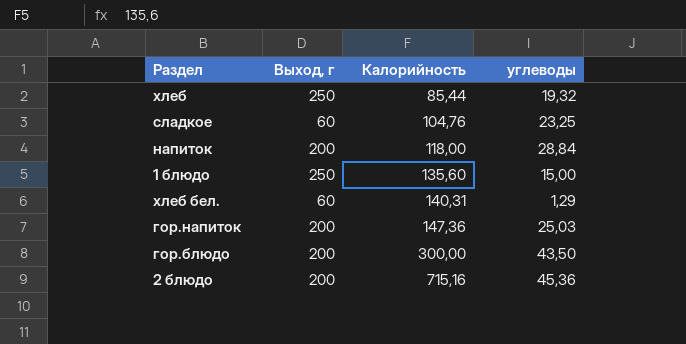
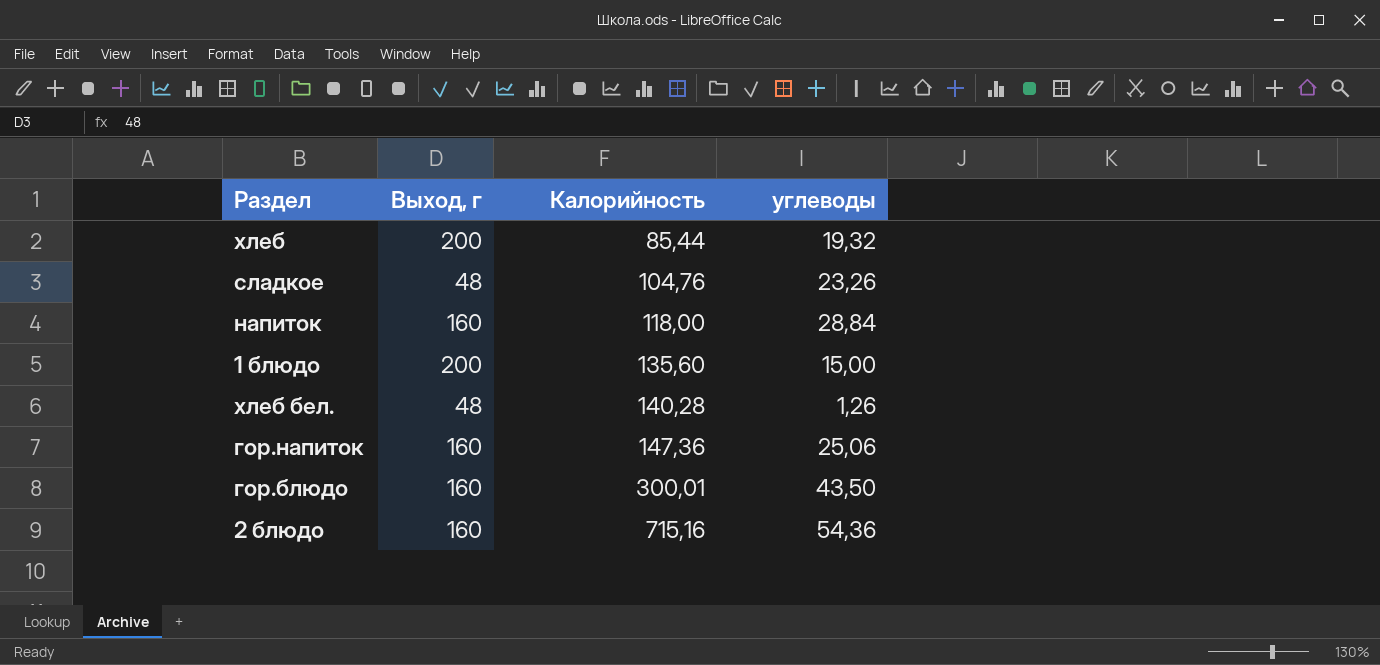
хлеб | Выход, г: 250 -> 200
сладкое | Выход, г: 60 -> 48
сладкое | углеводы: 23,25 -> 23,26
напиток | Выход, г: 200 -> 160
1 блюдо | Выход, г: 250 -> 200
хлеб бел. | Выход, г: 60 -> 48
хлеб бел. | Калорийность: 140,31 -> 140,28
хлеб бел. | углеводы: 1,29 -> 1,26
гор.напиток | Выход, г: 200 -> 160
гор.напиток | углеводы: 25,03 -> 25,06
гор.блюдо | Выход, г: 200 -> 160
гор.блюдо | Калорийность: 300,00 -> 300,01
2 блюдо | Выход, г: 200 -> 160
2 блюдо | углеводы: 45,36 -> 54,36

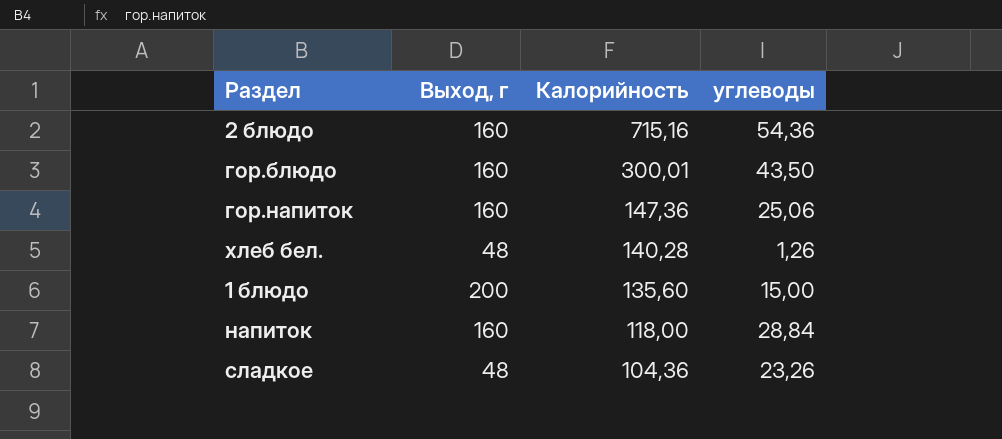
row order: Калорийность ascending -> Калорийность descending
row хлеб: 200 | 85,44 | 19,32 -> none
сладкое | Калорийность: 104,76 -> 104,36

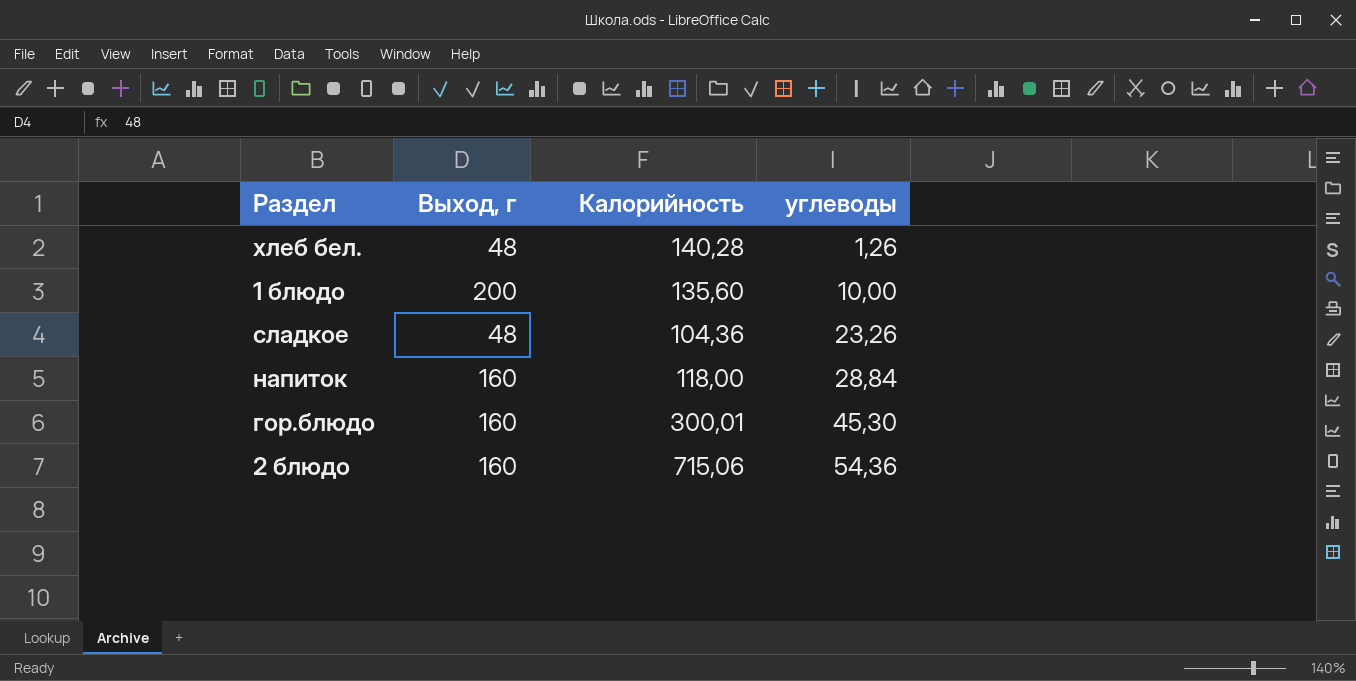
row order: Калорийность descending -> углеводы ascending
row гор.напиток: 160 | 147,36 | 25,06 -> none
1 блюдо | углеводы: 15,00 -> 10,00
гор.блюдо | углеводы: 43,50 -> 45,30
2 блюдо | Калорийность: 715,16 -> 715,06

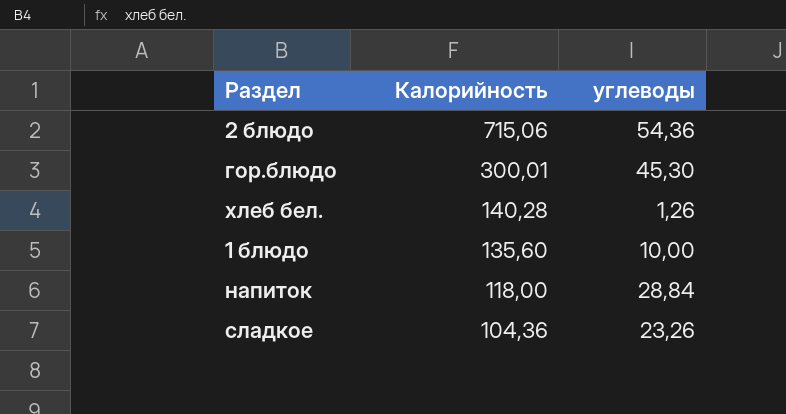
row order: углеводы ascending -> Калорийность descending
column Выход, г | position: 2 -> none

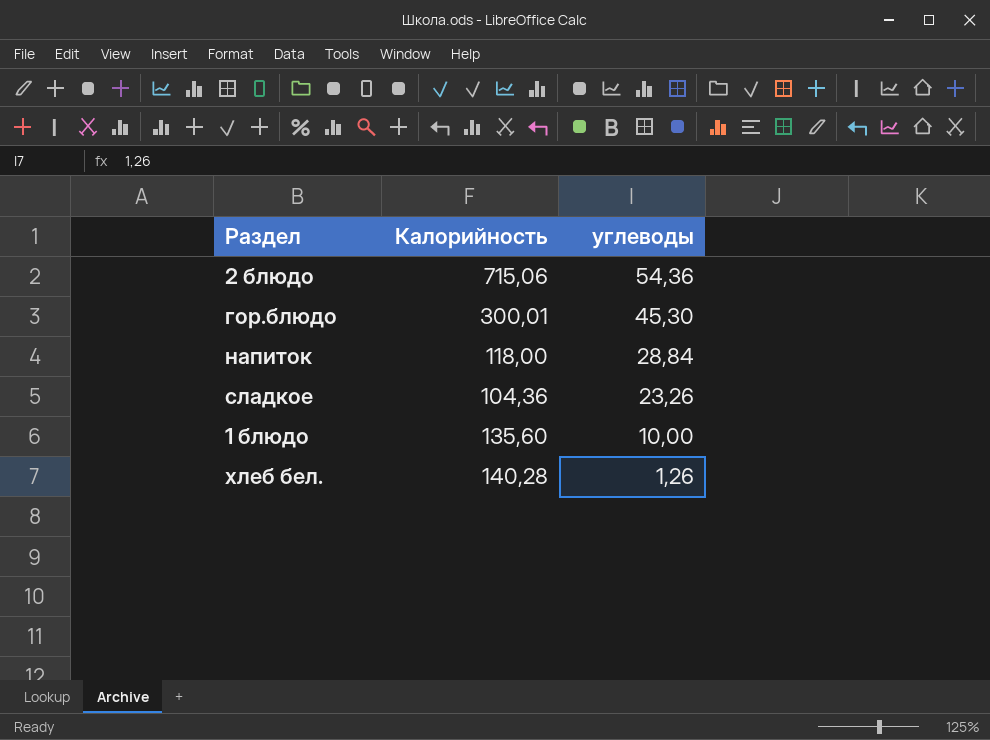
row order: Калорийность descending -> углеводы descending

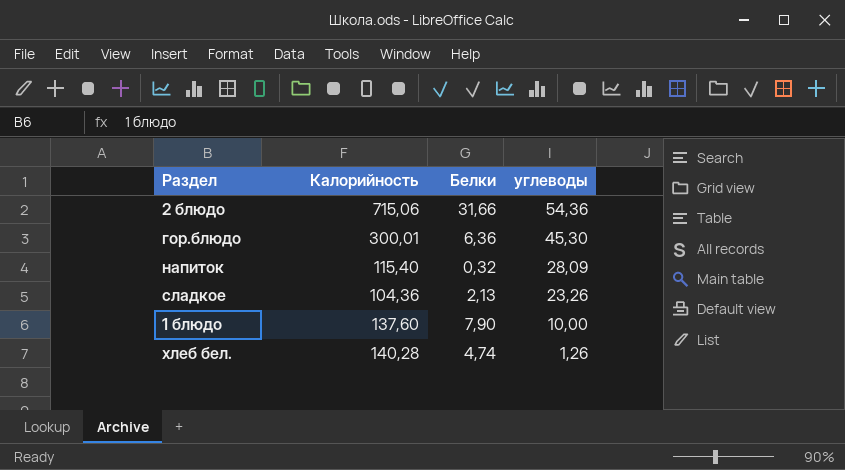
column Белки | position: none -> 3
напиток | Калорийность: 118,00 -> 115,40
напиток | углеводы: 28,84 -> 28,09
1 блюдо | Калорийность: 135,60 -> 137,60

